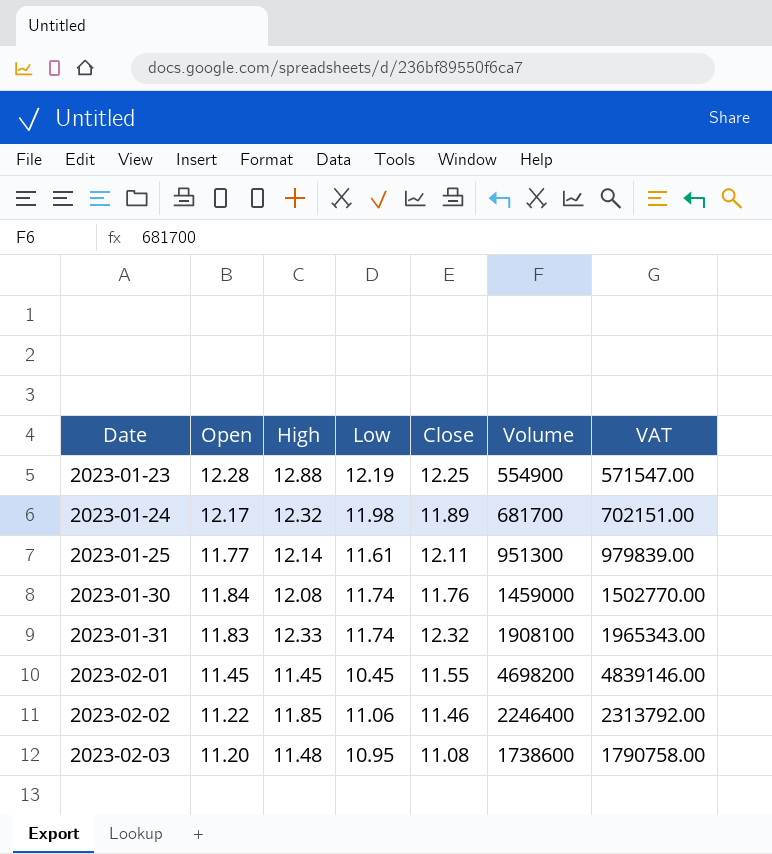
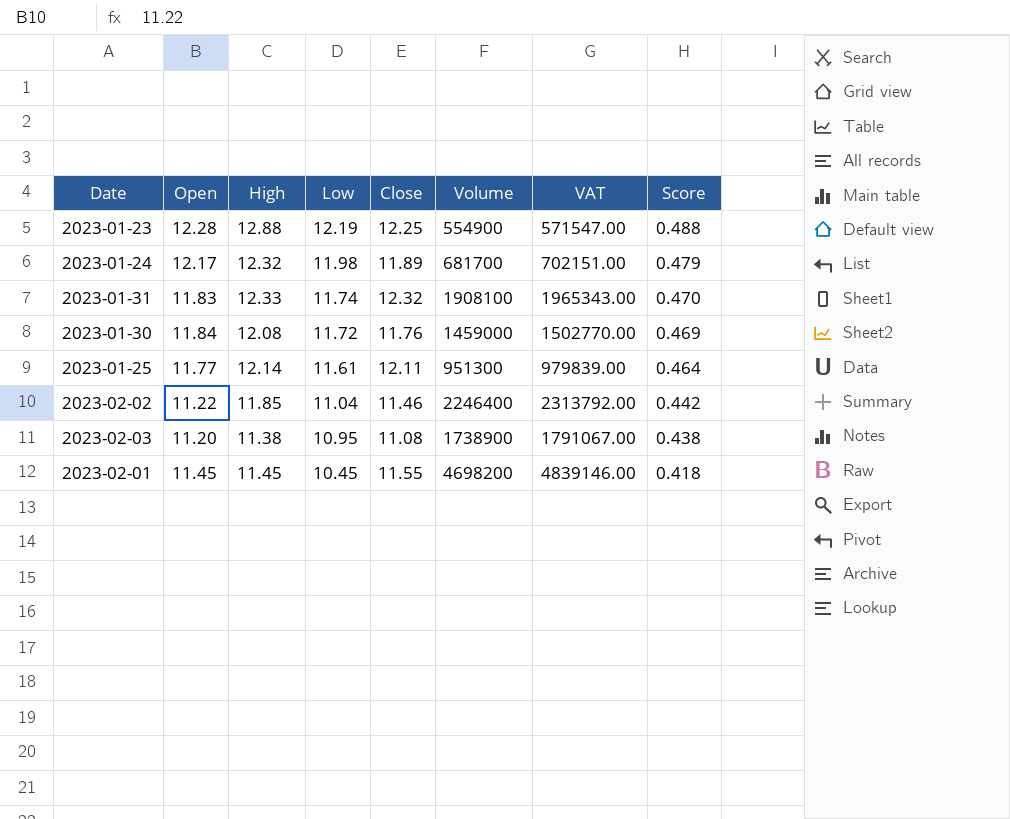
row order: Date ascending -> Low descending
column Score | formula: none -> [Low] * 0.04
2023-01-30 | Low: 11.74 -> 11.72
2023-02-02 | Low: 11.06 -> 11.04
2023-02-03 | High: 11.48 -> 11.38
2023-02-03 | Volume: 1738600 -> 1738900
2023-02-03 | VAT: 1790758.00 -> 1791067.00

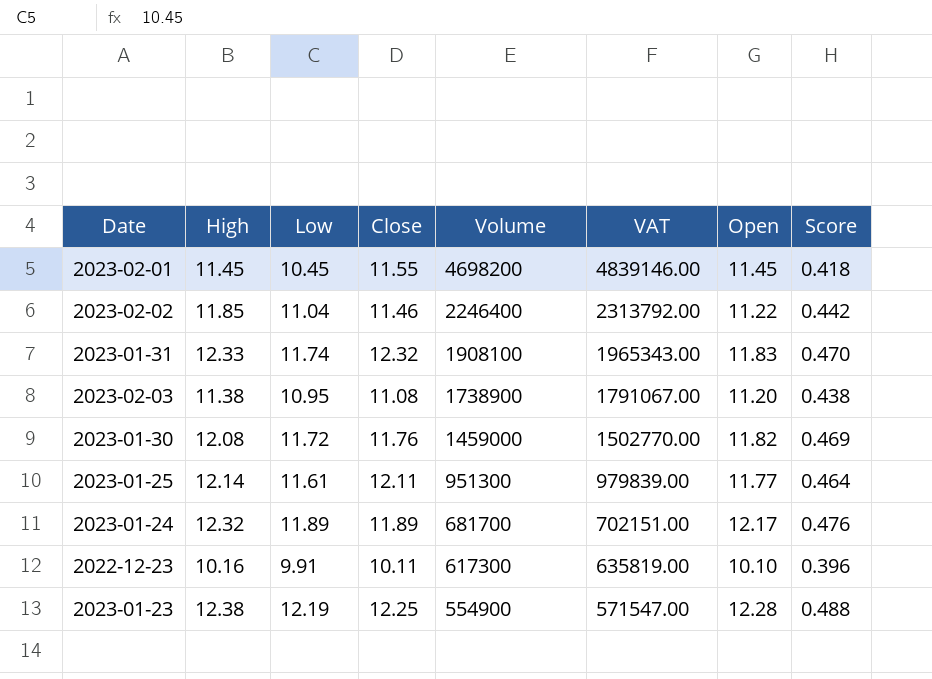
row order: Low descending -> Volume descending
column Open | position: 2 -> 7
2023-01-30 | Open: 11.84 -> 11.82
2023-01-24 | Low: 11.98 -> 11.89
2023-01-24 | Score: 0.479 -> 0.476
row 2022-12-23: none -> 10.16 | 9.91 | 10.11 | 617300 | 635819.00 | 10.10 | 0.396
2023-01-23 | High: 12.88 -> 12.38

